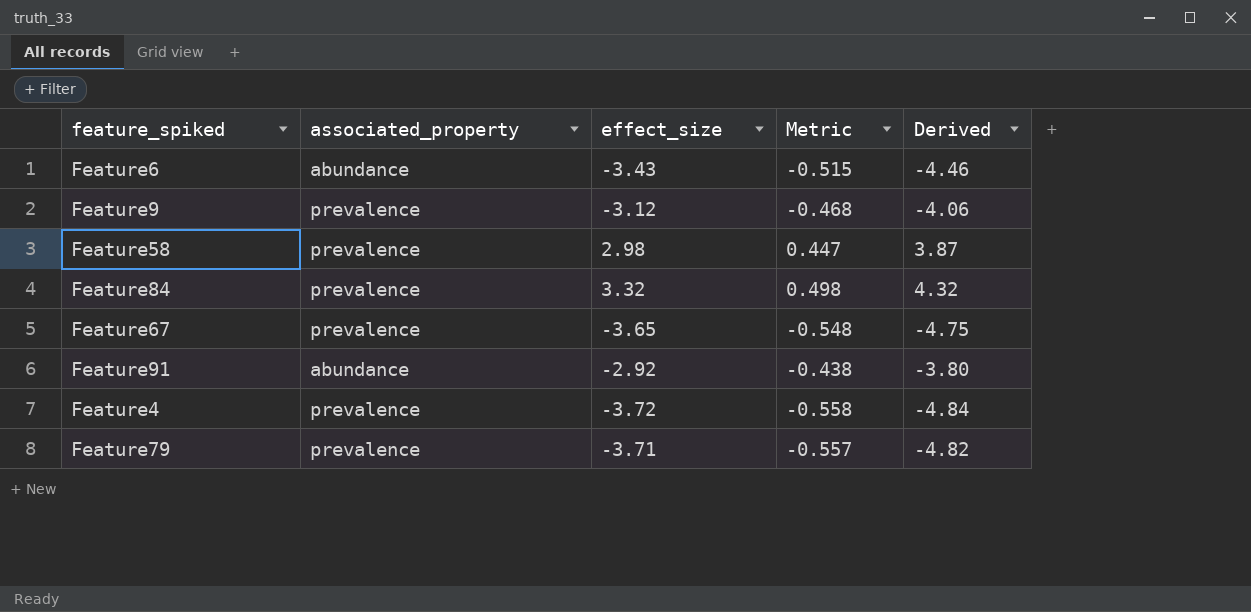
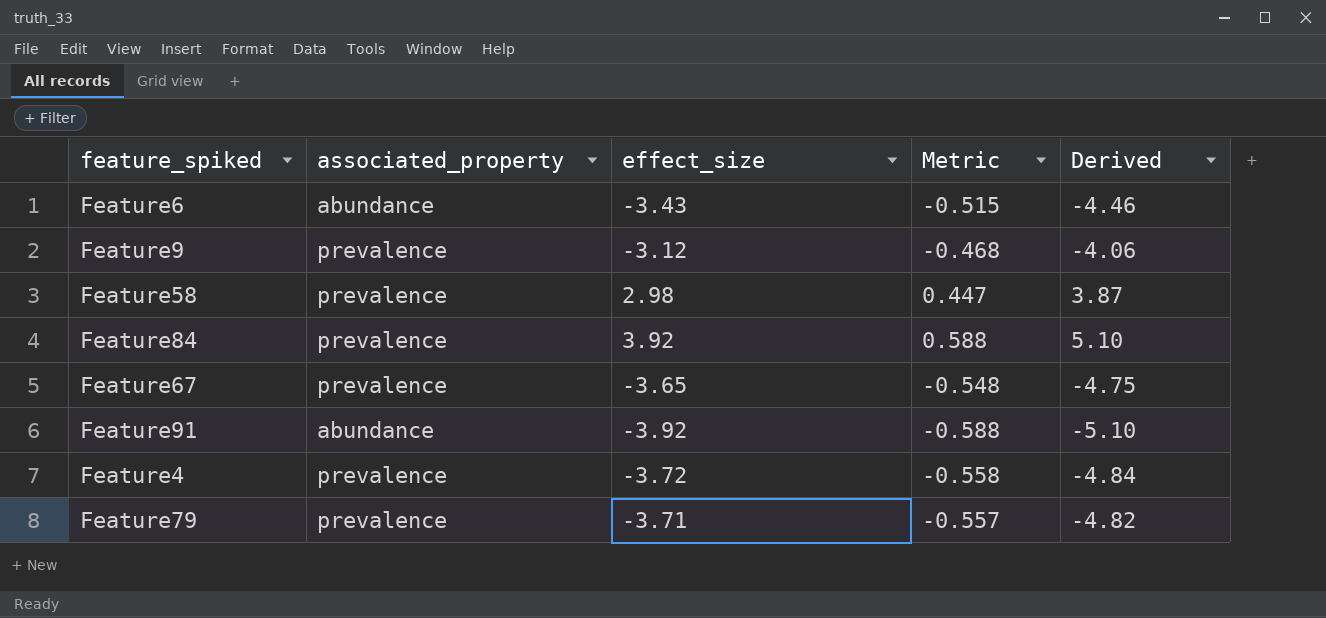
Feature84 | effect_size: 3.32 -> 3.92
Feature84 | Metric: 0.498 -> 0.588
Feature84 | Derived: 4.32 -> 5.10
Feature91 | effect_size: -2.92 -> -3.92
Feature91 | Metric: -0.438 -> -0.588
Feature91 | Derived: -3.80 -> -5.10

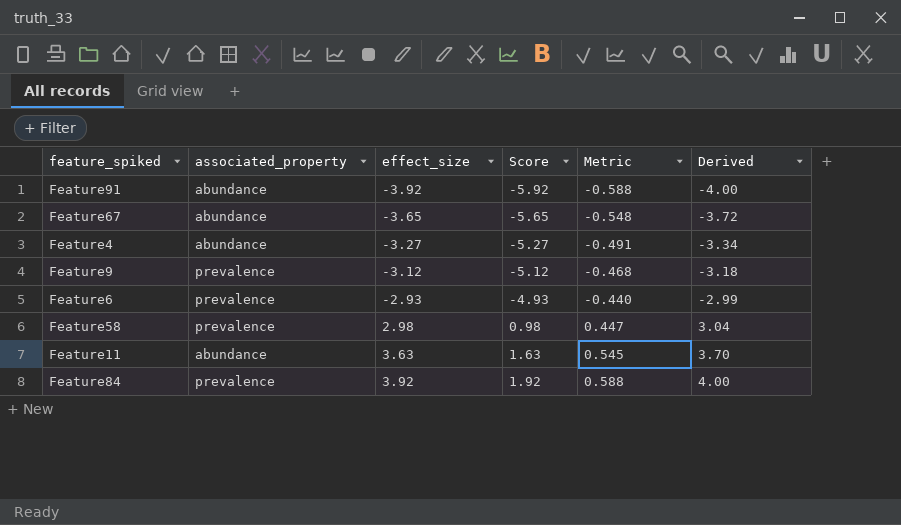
row order: none -> effect_size ascending
column Score | formula: none -> [effect_size] - 2
column Derived | formula: [effect_size] * 1.3 -> [effect_size] * 1.02
row Feature79: prevalence | -3.71 | -0.557 | -4.82 -> none
Feature67 | associated_property: prevalence -> abundance
Feature4 | associated_property: prevalence -> abundance
Feature4 | effect_size: -3.72 -> -3.27
Feature4 | Metric: -0.558 -> -0.491
Feature6 | associated_property: abundance -> prevalence
Feature6 | effect_size: -3.43 -> -2.93
Feature6 | Metric: -0.515 -> -0.440
row Feature11: none -> abundance | 3.63 | 1.63 | 0.545 | 3.70

